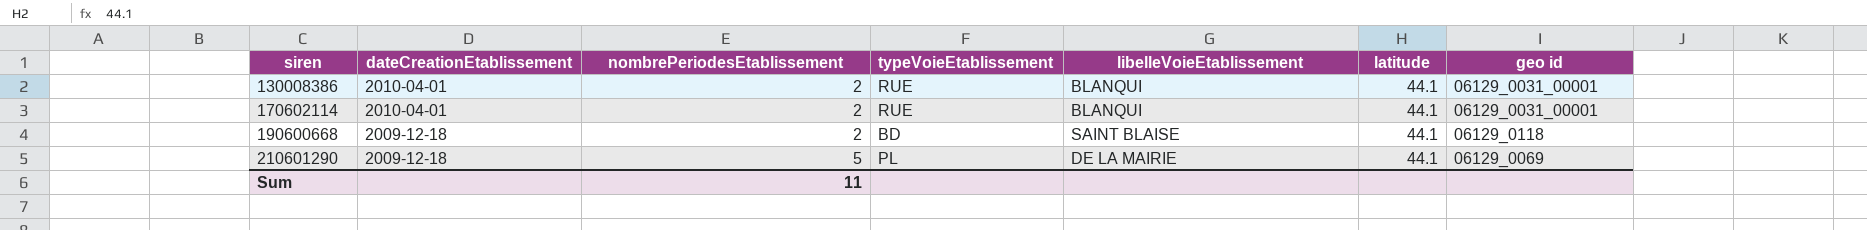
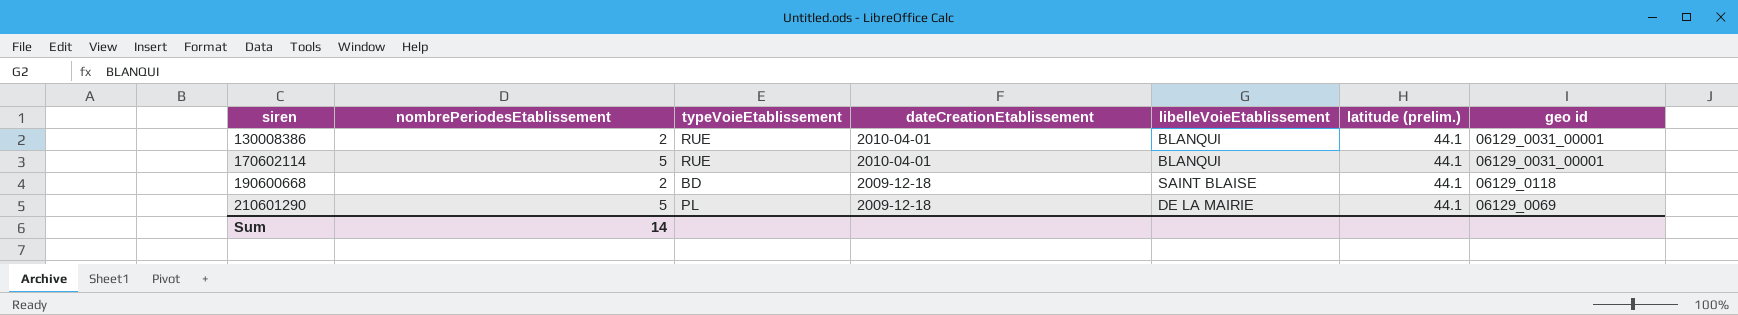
column dateCreationEtablissement | position: 2 -> 4
column name: latitude -> latitude (prelim.)
170602114 | nombrePeriodesEtablissement: 2 -> 5
Sum | nombrePeriodesEtablissement: 11 -> 14

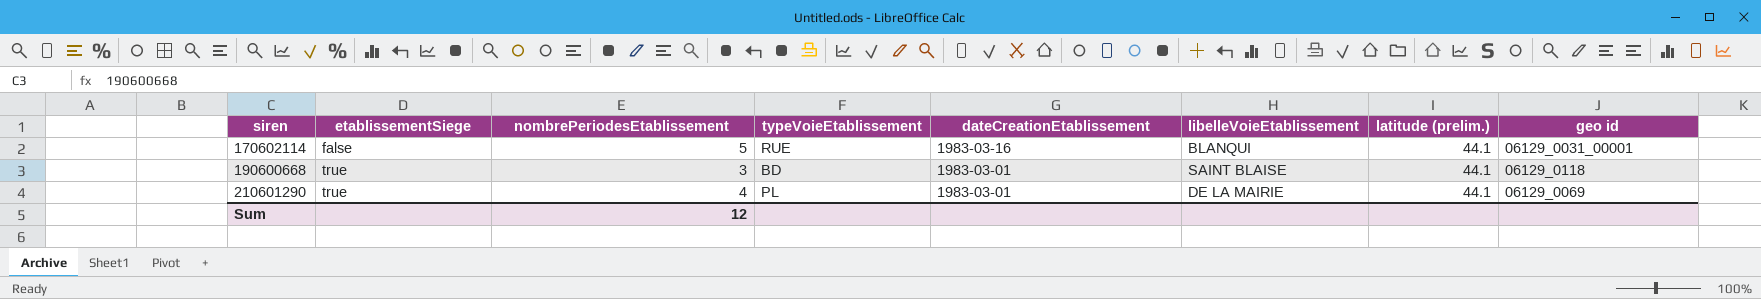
column etablissementSiege | position: none -> 2
row 130008386: 2 | RUE | 2010-04-01 | BLANQUI | 44.1 | 06129_0031_00001 -> none
170602114 | dateCreationEtablissement: 2010-04-01 -> 1983-03-16
190600668 | nombrePeriodesEtablissement: 2 -> 3
190600668 | dateCreationEtablissement: 2009-12-18 -> 1983-03-01
210601290 | nombrePeriodesEtablissement: 5 -> 4
210601290 | dateCreationEtablissement: 2009-12-18 -> 1983-03-01
Sum | nombrePeriodesEtablissement: 14 -> 12

